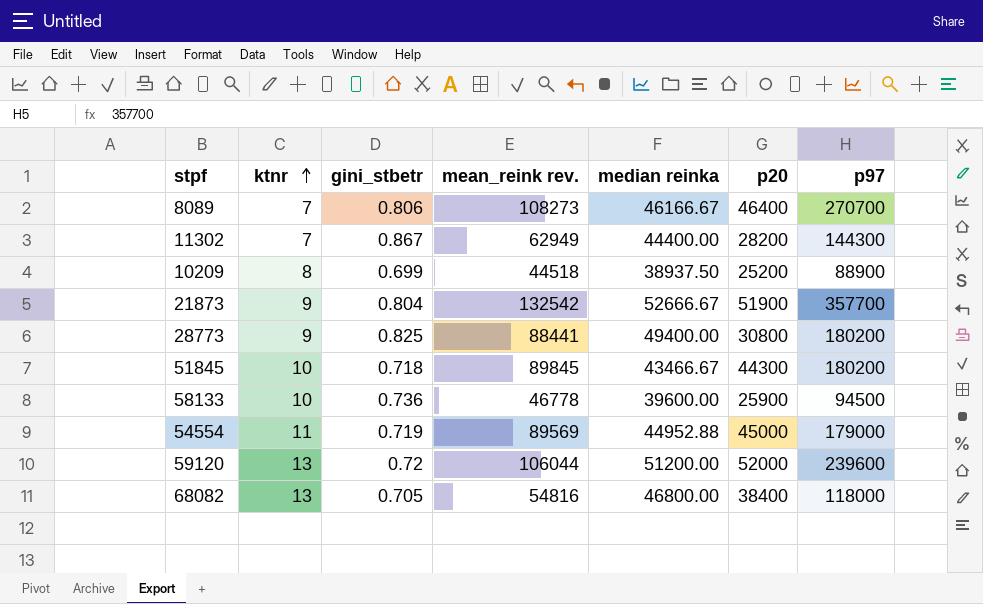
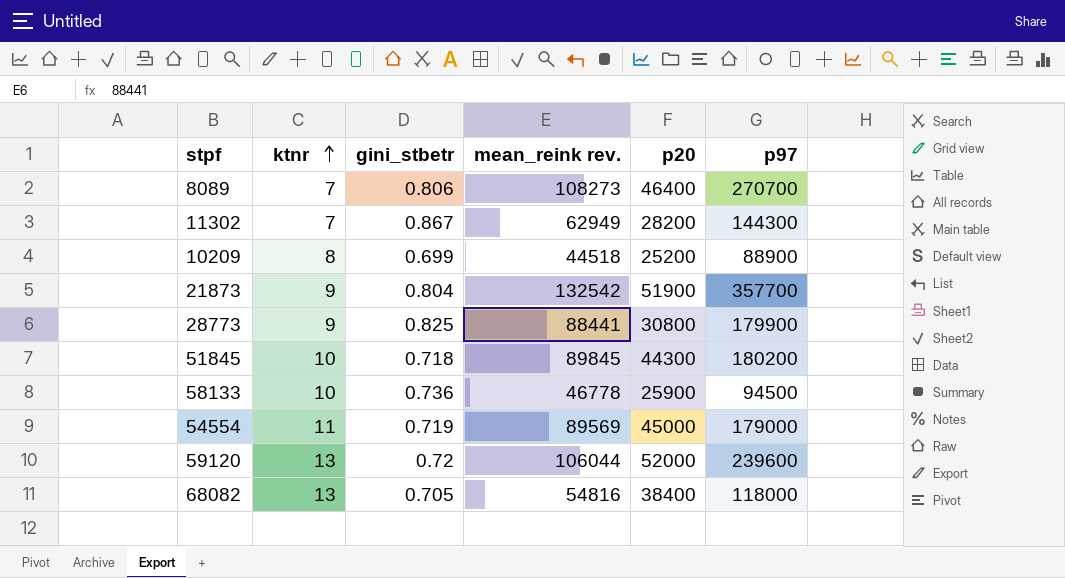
column median reinka | position: 5 -> none
28773 | p97: 180200 -> 179900

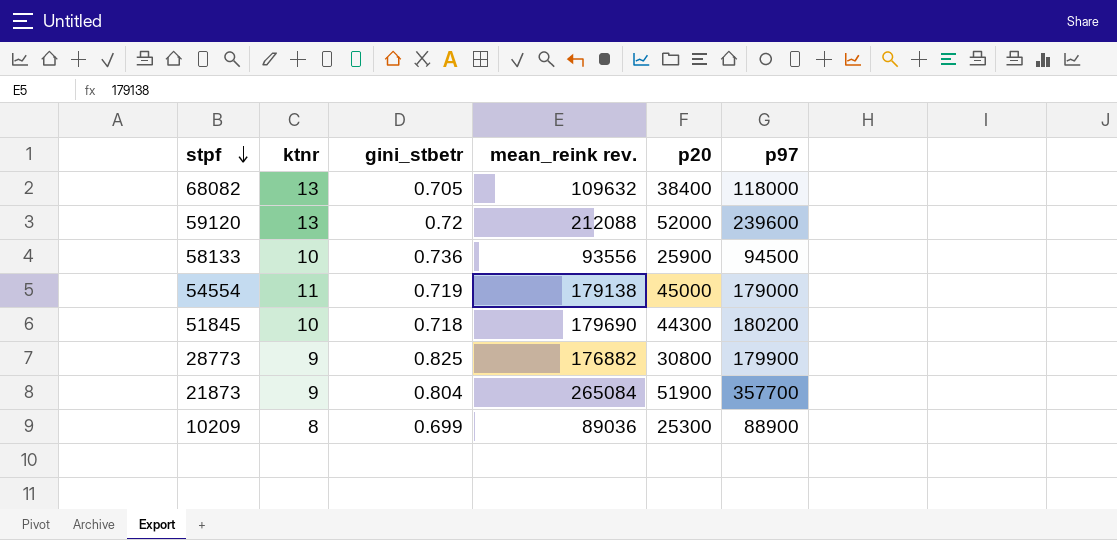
row order: ktnr ascending -> stpf descending
row 8089: 7 | 0.806 | 108273 | 46400 | 270700 -> none
row 11302: 7 | 0.867 | 62949 | 28200 | 144300 -> none
68082 | mean_reink rev.: 54816 -> 109632
59120 | mean_reink rev.: 106044 -> 212088
58133 | mean_reink rev.: 46778 -> 93556
54554 | mean_reink rev.: 89569 -> 179138
51845 | mean_reink rev.: 89845 -> 179690
28773 | mean_reink rev.: 88441 -> 176882
21873 | mean_reink rev.: 132542 -> 265084
10209 | mean_reink rev.: 44518 -> 89036
10209 | p20: 25200 -> 25300

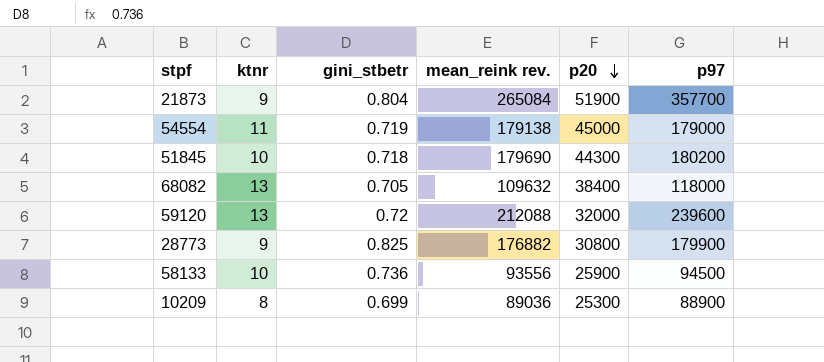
row order: stpf descending -> p20 descending
59120 | p20: 52000 -> 32000

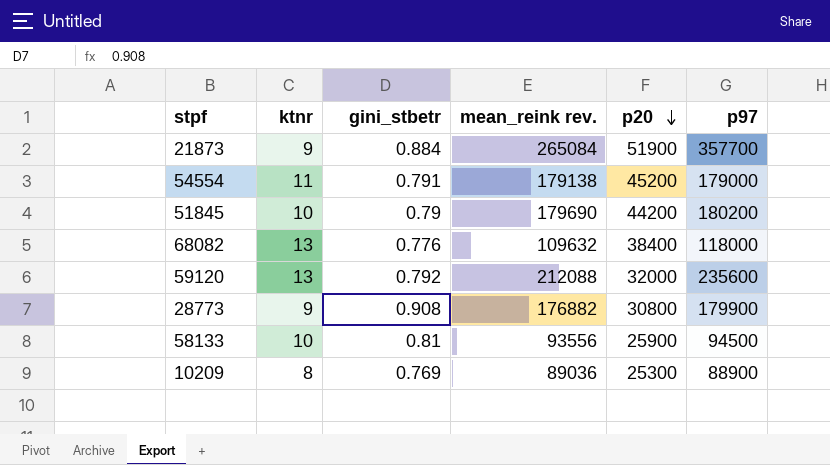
21873 | gini_stbetr: 0.804 -> 0.884
54554 | gini_stbetr: 0.719 -> 0.791
54554 | p20: 45000 -> 45200
51845 | gini_stbetr: 0.718 -> 0.79
51845 | p20: 44300 -> 44200
68082 | gini_stbetr: 0.705 -> 0.776
59120 | gini_stbetr: 0.72 -> 0.792
59120 | p97: 239600 -> 235600
28773 | gini_stbetr: 0.825 -> 0.908
58133 | gini_stbetr: 0.736 -> 0.81
10209 | gini_stbetr: 0.699 -> 0.769

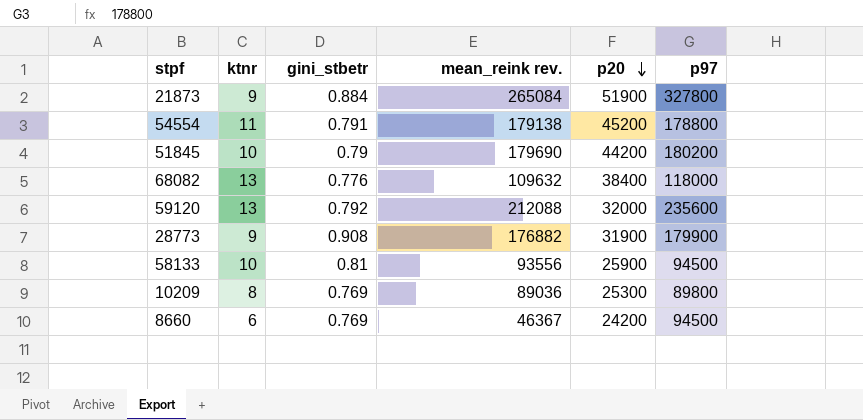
21873 | p97: 357700 -> 327800
54554 | p97: 179000 -> 178800
28773 | p20: 30800 -> 31900
10209 | p97: 88900 -> 89800
row 8660: none -> 6 | 0.769 | 46367 | 24200 | 94500

